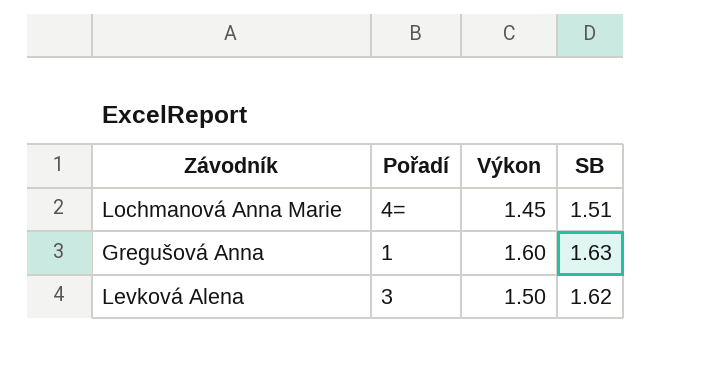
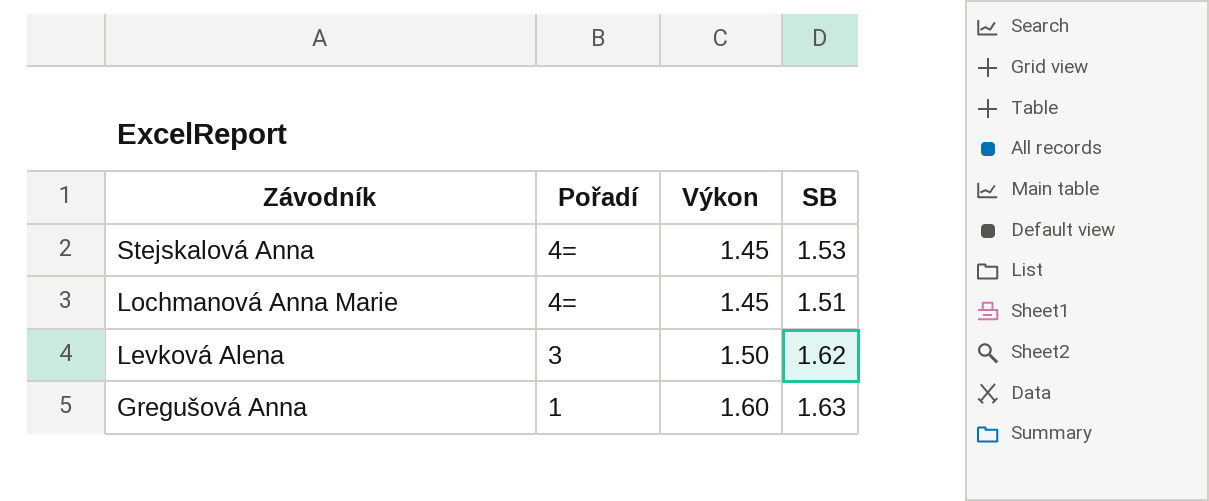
row order: none -> Závodník descending
row Stejskalová Anna: none -> 4= | 1.45 | 1.53

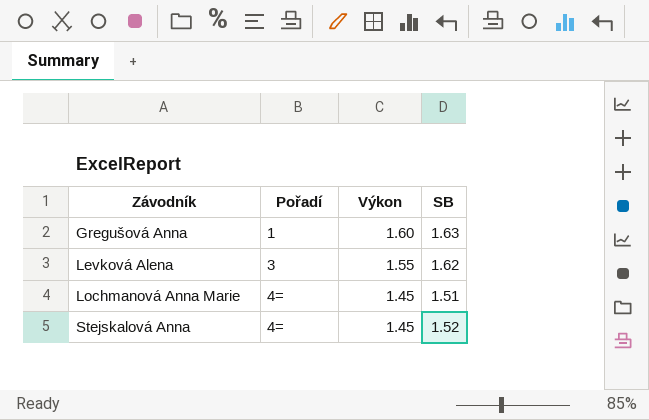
row order: Závodník descending -> Závodník ascending
Levková Alena | Výkon: 1.50 -> 1.55
Stejskalová Anna | SB: 1.53 -> 1.52

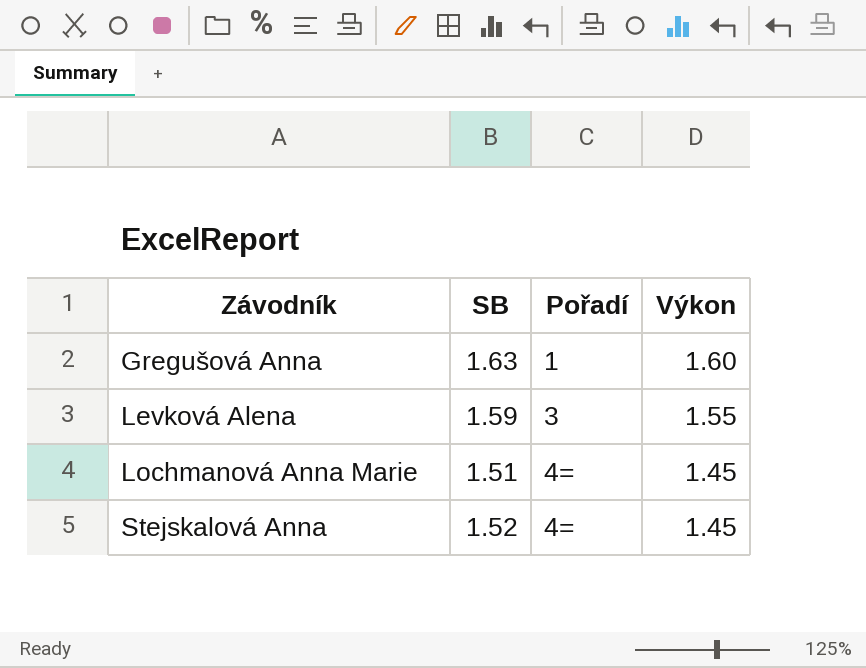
column SB | position: 4 -> 2
Levková Alena | SB: 1.62 -> 1.59

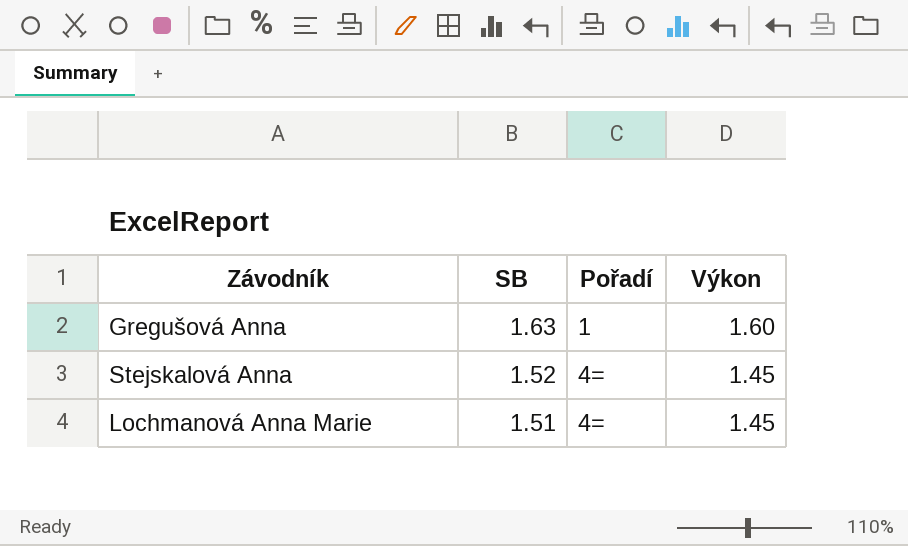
row order: Závodník ascending -> SB descending
row Levková Alena: 1.59 | 3 | 1.55 -> none

